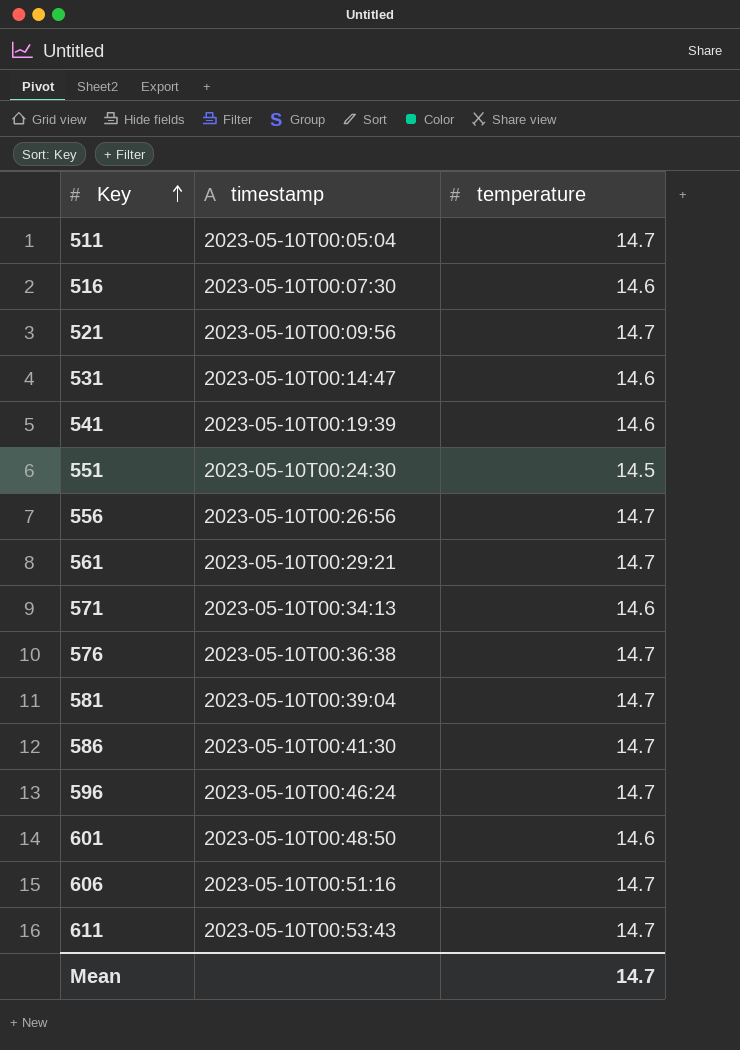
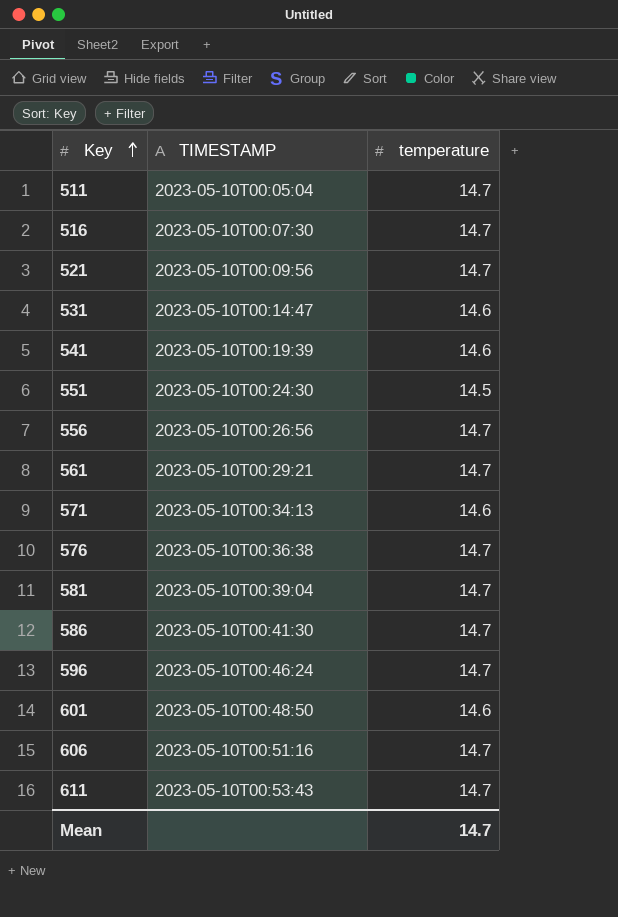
column name: timestamp -> TIMESTAMP
516 | temperature: 14.6 -> 14.7

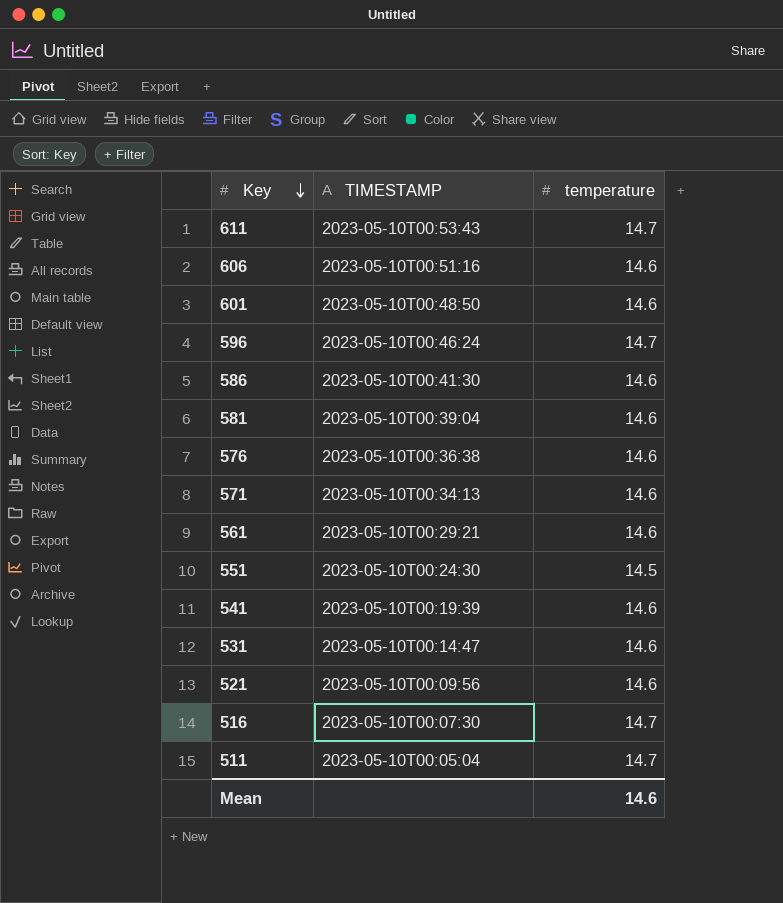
row order: Key ascending -> Key descending
row 556: 2023-05-10T00:26:56 | 14.7 -> none
606 | temperature: 14.7 -> 14.6
586 | temperature: 14.7 -> 14.6
581 | temperature: 14.7 -> 14.6
576 | temperature: 14.7 -> 14.6
561 | temperature: 14.7 -> 14.6
521 | temperature: 14.7 -> 14.6
Mean | temperature: 14.7 -> 14.6

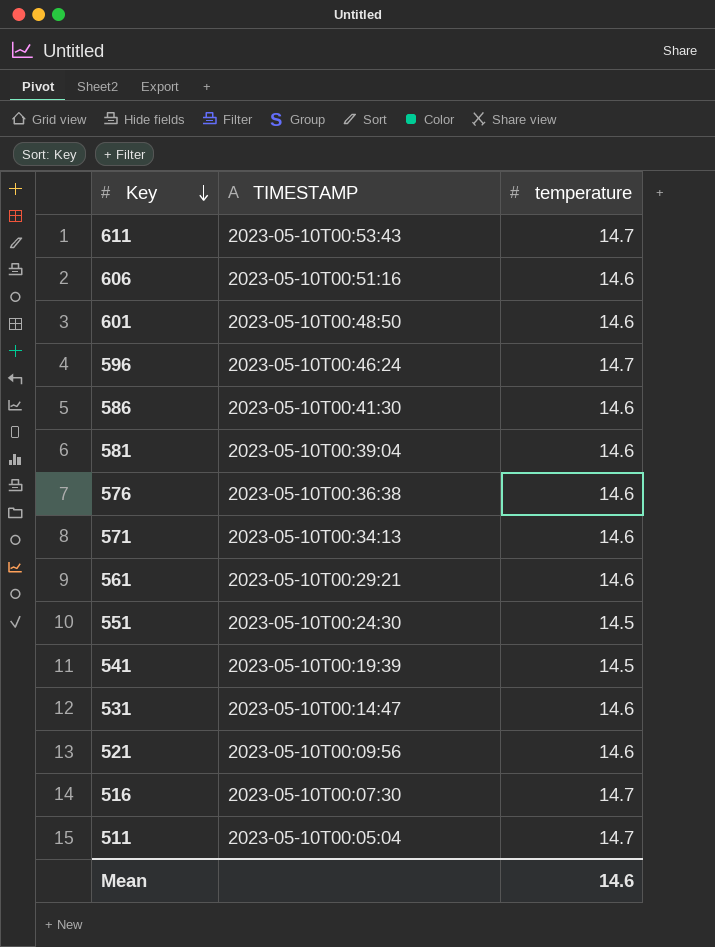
541 | temperature: 14.6 -> 14.5

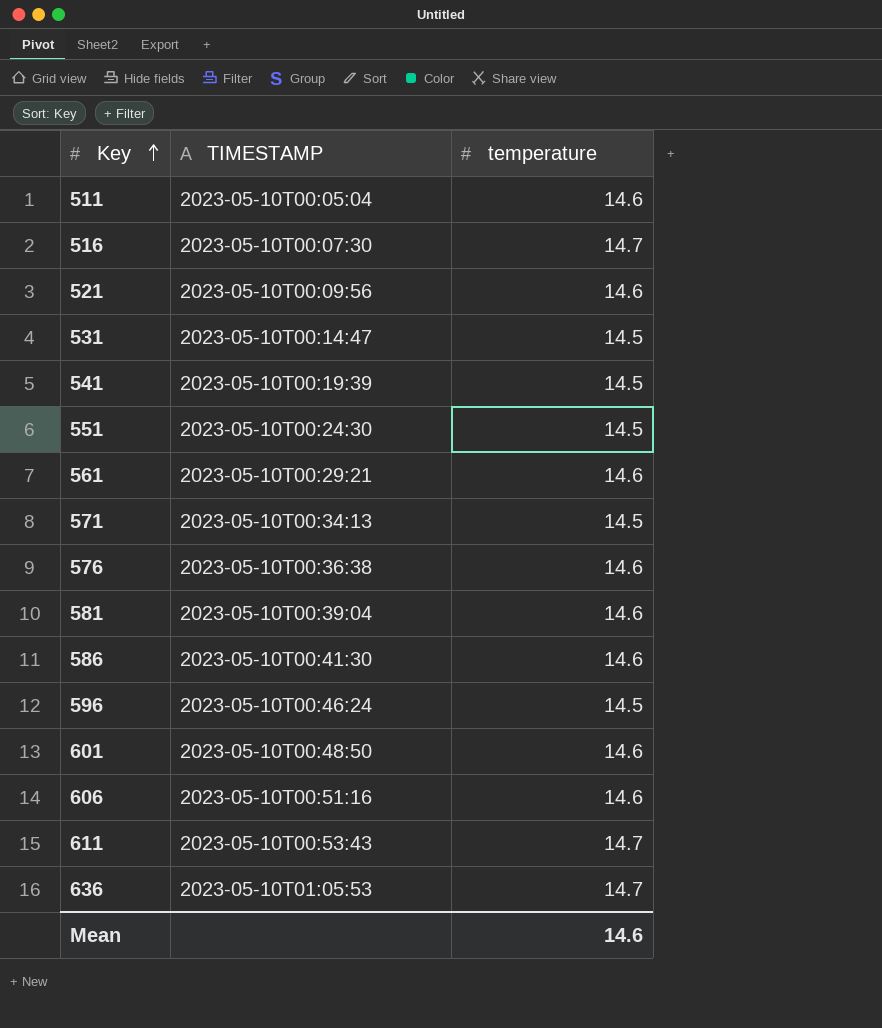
row order: Key descending -> Key ascending
511 | temperature: 14.7 -> 14.6
531 | temperature: 14.6 -> 14.5
571 | temperature: 14.6 -> 14.5
596 | temperature: 14.7 -> 14.5
row 636: none -> 2023-05-10T01:05:53 | 14.7

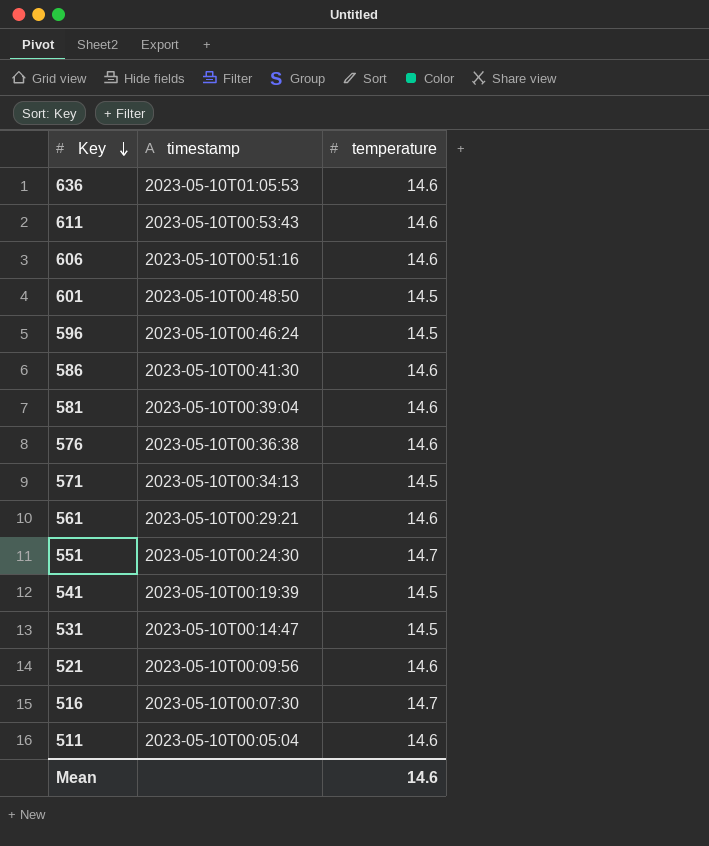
row order: Key ascending -> Key descending
column name: TIMESTAMP -> timestamp
636 | temperature: 14.7 -> 14.6
611 | temperature: 14.7 -> 14.6
601 | temperature: 14.6 -> 14.5
551 | temperature: 14.5 -> 14.7

